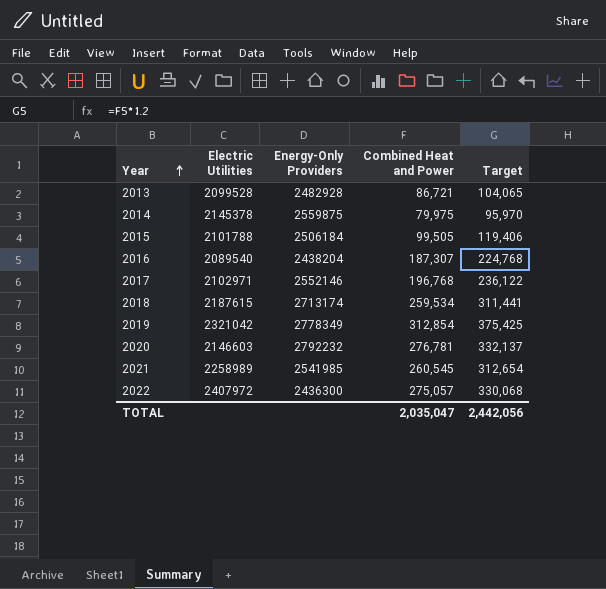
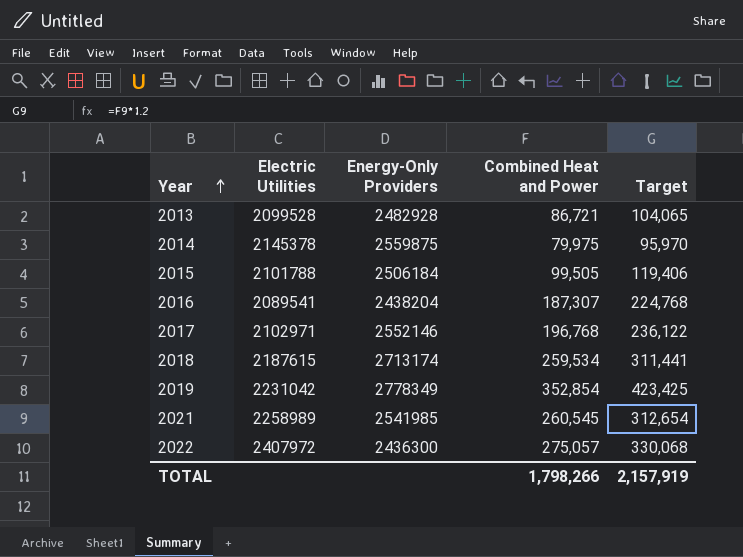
row 2020: 2146603 | 2792232 | 276,781 | 332,137 -> none
2016 | Electric Utilities: 2089540 -> 2089541
2019 | Electric Utilities: 2321042 -> 2231042
2019 | Combined Heat and Power: 312,854 -> 352,854
2019 | Target: 375,425 -> 423,425
TOTAL | Combined Heat and Power: 2,035,047 -> 1,798,266
TOTAL | Target: 2,442,056 -> 2,157,919

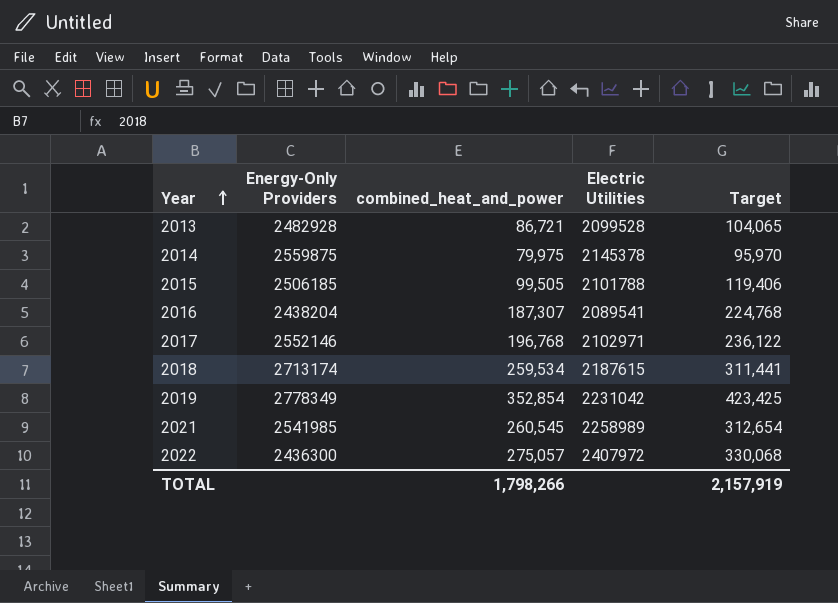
column name: Combined Heat and Power -> combined_heat_and_power
column Electric Utilities | position: 2 -> 4
2015 | Energy-Only Providers: 2506184 -> 2506185

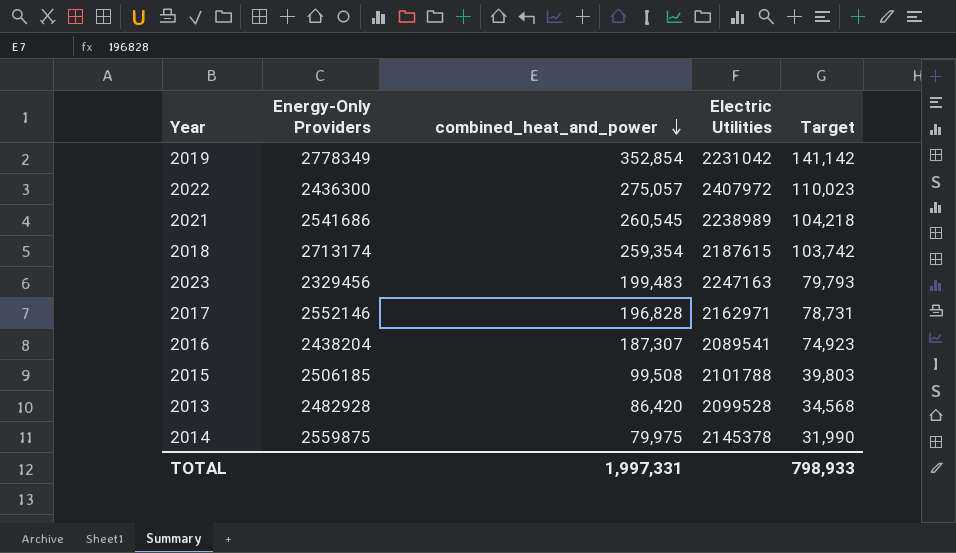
row order: Year ascending -> combined_heat_and_power descending
column Target | formula: [combined_heat_and_power] * 1.2 -> [combined_heat_and_power] * 0.4
2021 | Energy-Only Providers: 2541985 -> 2541686
2021 | Electric Utilities: 2258989 -> 2238989
2018 | combined_heat_and_power: 259,534 -> 259,354
row 2023: none -> 2329456 | 199,483 | 2247163 | 79,793
2017 | combined_heat_and_power: 196,768 -> 196,828
2017 | Electric Utilities: 2102971 -> 2162971
2015 | combined_heat_and_power: 99,505 -> 99,508
2013 | combined_heat_and_power: 86,721 -> 86,420
TOTAL | combined_heat_and_power: 1,798,266 -> 1,997,331
TOTAL | Target: 2,157,919 -> 798,933

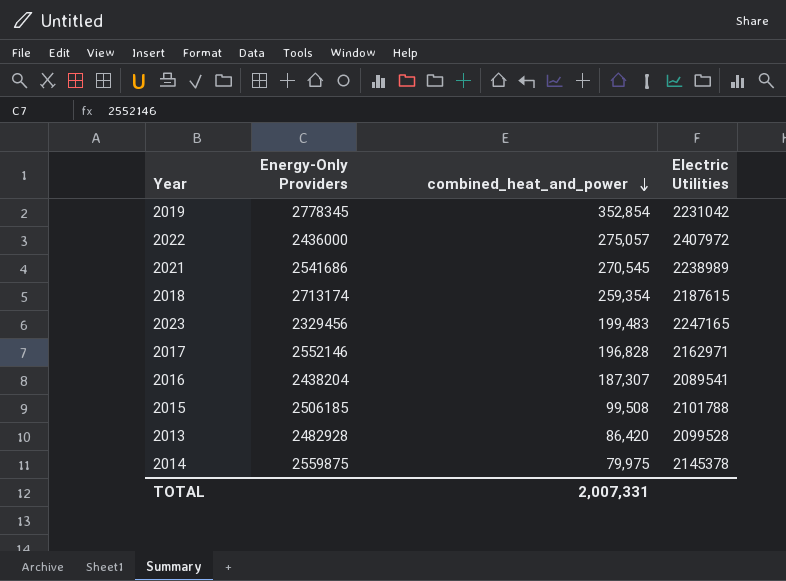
column Target | formula: [combined_heat_and_power] * 0.4 -> none
2019 | Energy-Only Providers: 2778349 -> 2778345
2022 | Energy-Only Providers: 2436300 -> 2436000
2021 | combined_heat_and_power: 260,545 -> 270,545
2023 | Electric Utilities: 2247163 -> 2247165
TOTAL | combined_heat_and_power: 1,997,331 -> 2,007,331

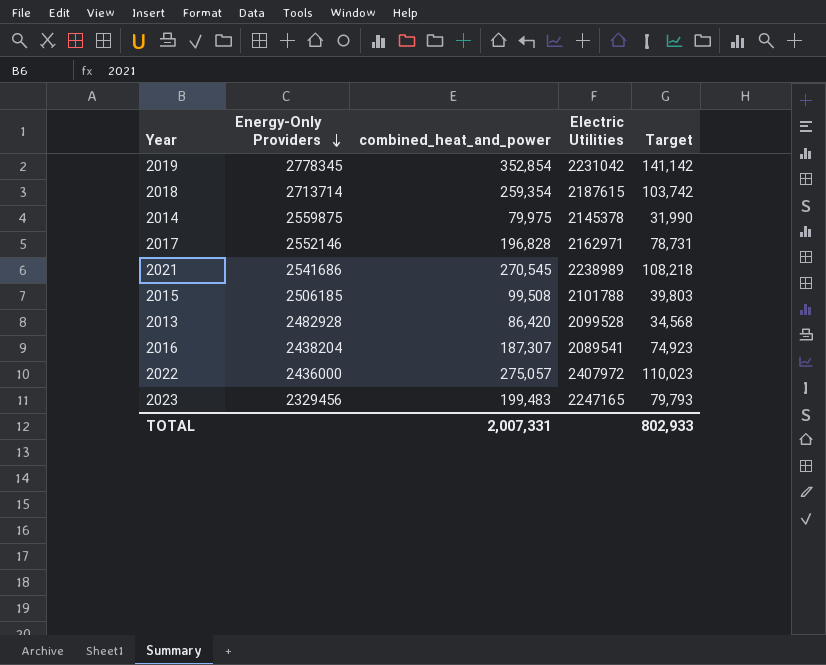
row order: combined_heat_and_power descending -> Energy-Only Providers descending
column Target | formula: none -> [combined_heat_and_power] * 0.4
2018 | Energy-Only Providers: 2713174 -> 2713714

